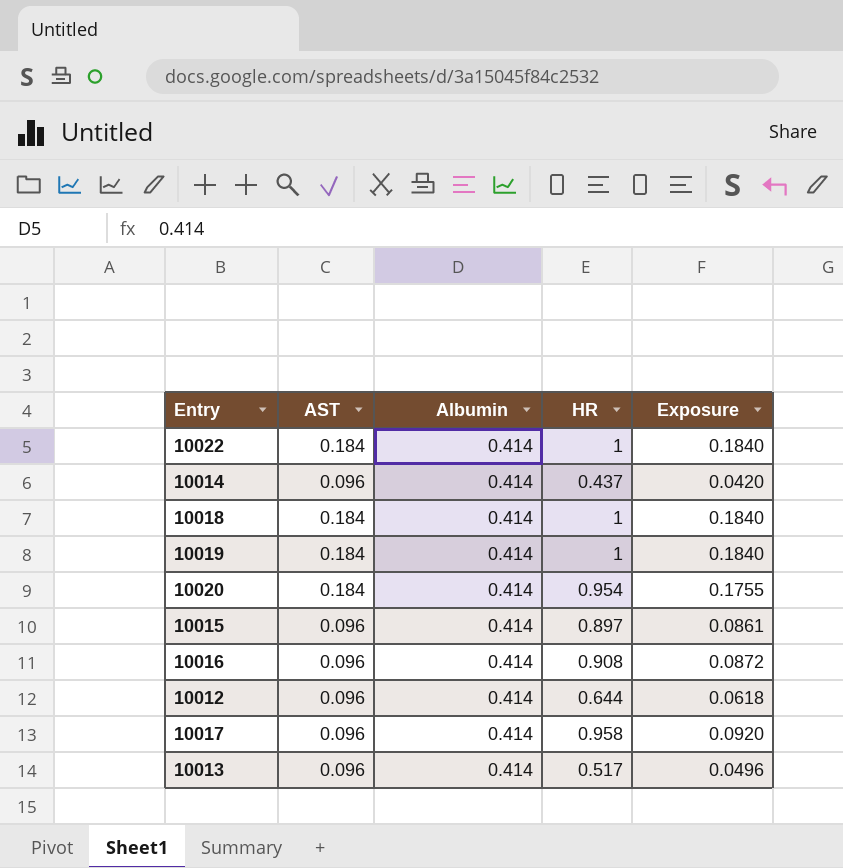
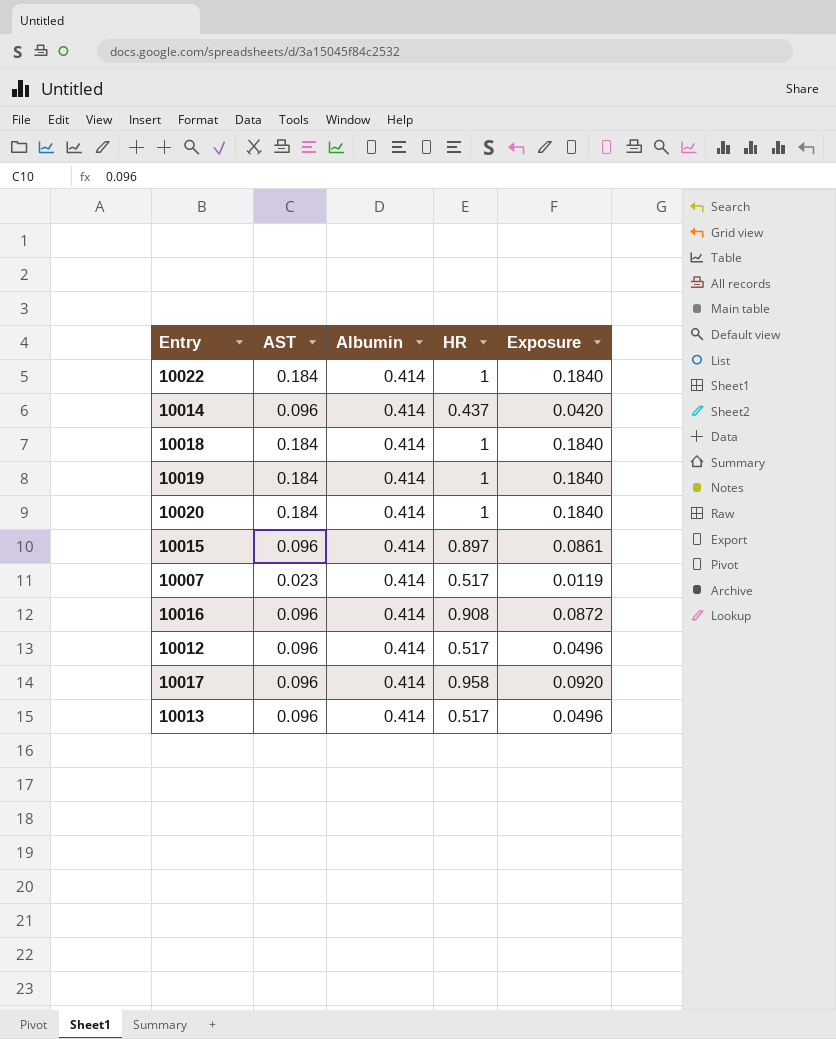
10020 | HR: 0.954 -> 1
10020 | Exposure: 0.1755 -> 0.1840
row 10007: none -> 0.023 | 0.414 | 0.517 | 0.0119
10012 | HR: 0.644 -> 0.517
10012 | Exposure: 0.0618 -> 0.0496

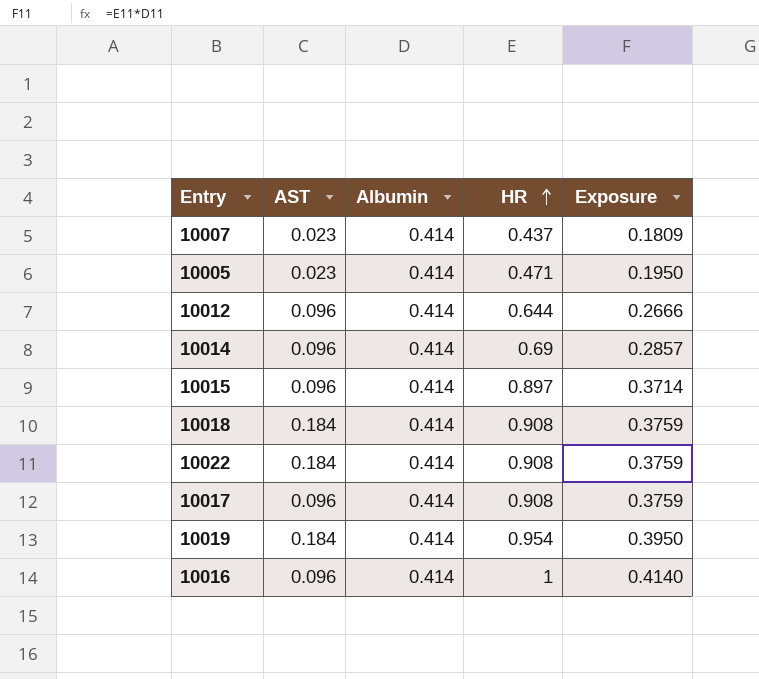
row order: none -> HR ascending
column Exposure | formula: [AST] * [HR] -> [Albumin] * [HR]
row 10020: 0.184 | 0.414 | 1 | 0.1840 -> none
row 10013: 0.096 | 0.414 | 0.517 | 0.0496 -> none
10007 | HR: 0.517 -> 0.437
row 10005: none -> 0.023 | 0.414 | 0.471 | 0.1950
10012 | HR: 0.517 -> 0.644
10014 | HR: 0.437 -> 0.69
10018 | HR: 1 -> 0.908
10022 | HR: 1 -> 0.908
10017 | HR: 0.958 -> 0.908
10019 | HR: 1 -> 0.954
10016 | HR: 0.908 -> 1

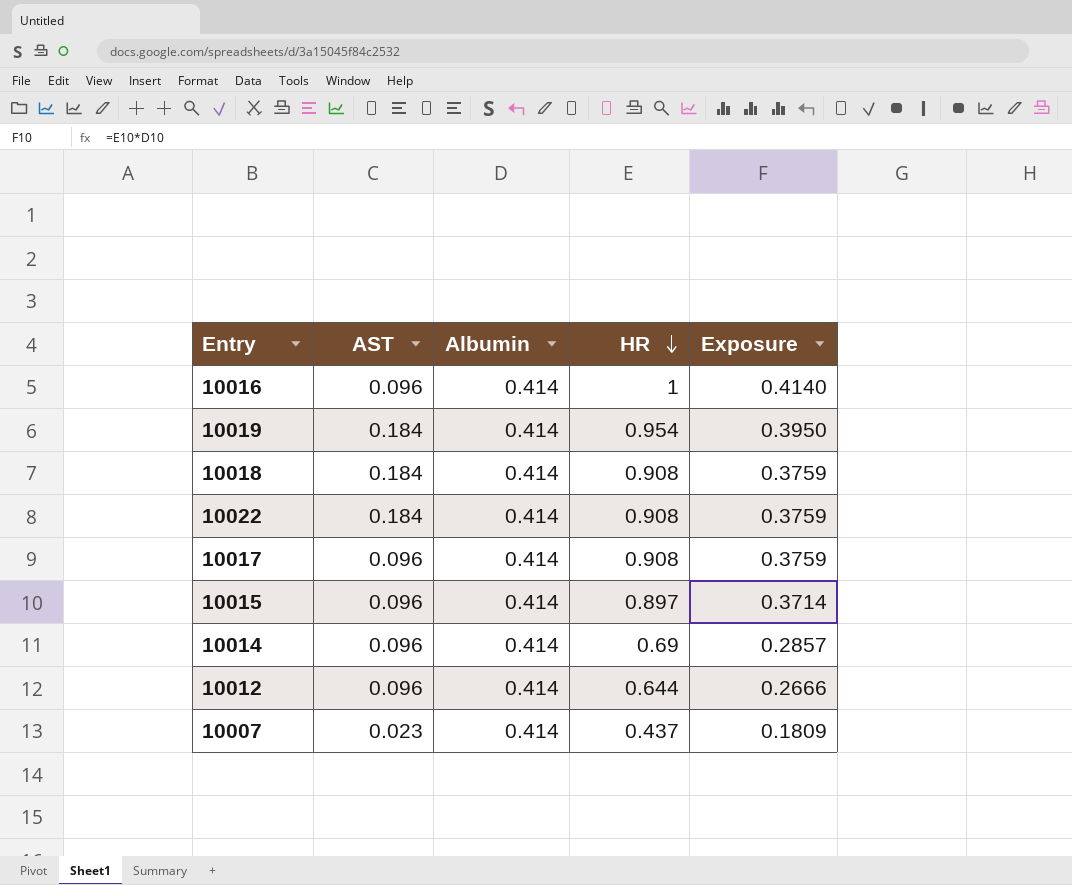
row order: HR ascending -> HR descending
row 10005: 0.023 | 0.414 | 0.471 | 0.1950 -> none

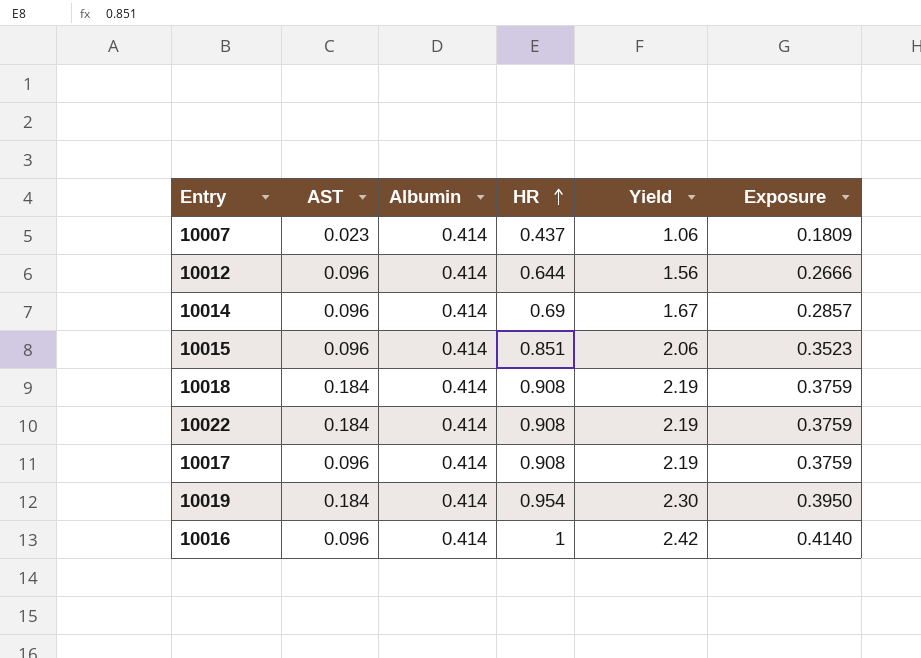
row order: HR descending -> HR ascending
column Yield | formula: none -> [HR] / [Albumin]
10015 | HR: 0.897 -> 0.851
10015 | Exposure: 0.3714 -> 0.3523

